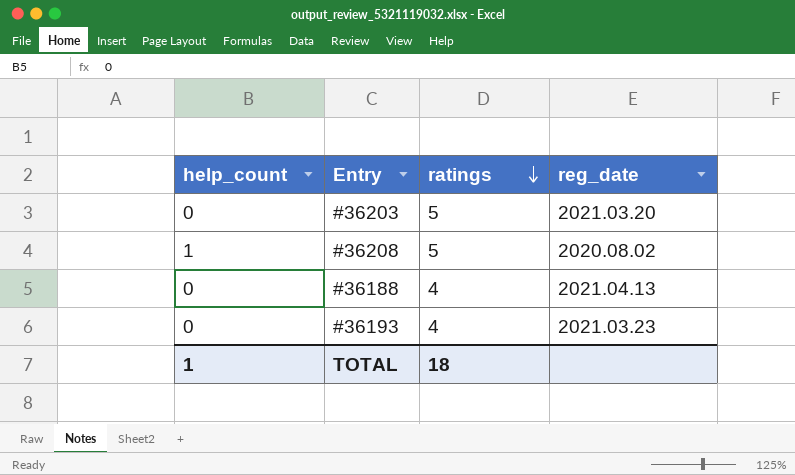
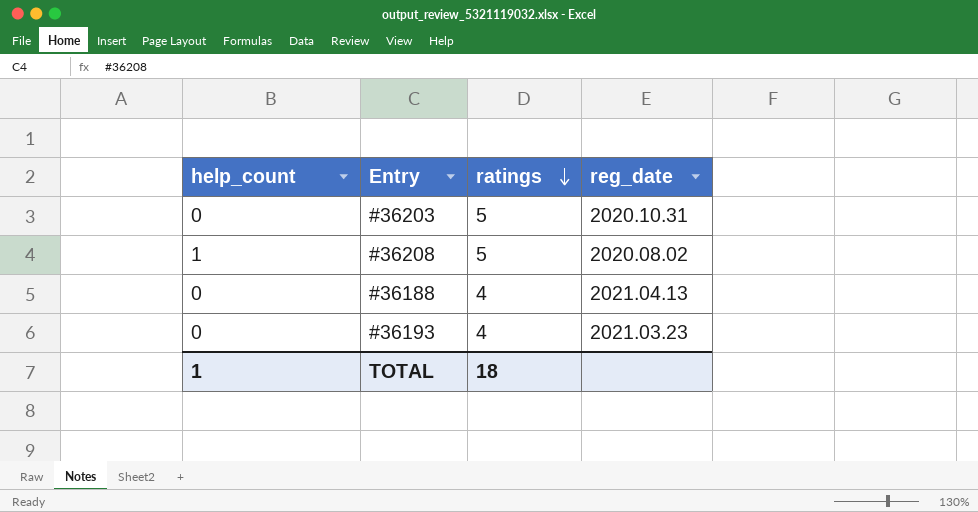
#36203 | reg_date: 2021.03.20 -> 2020.10.31

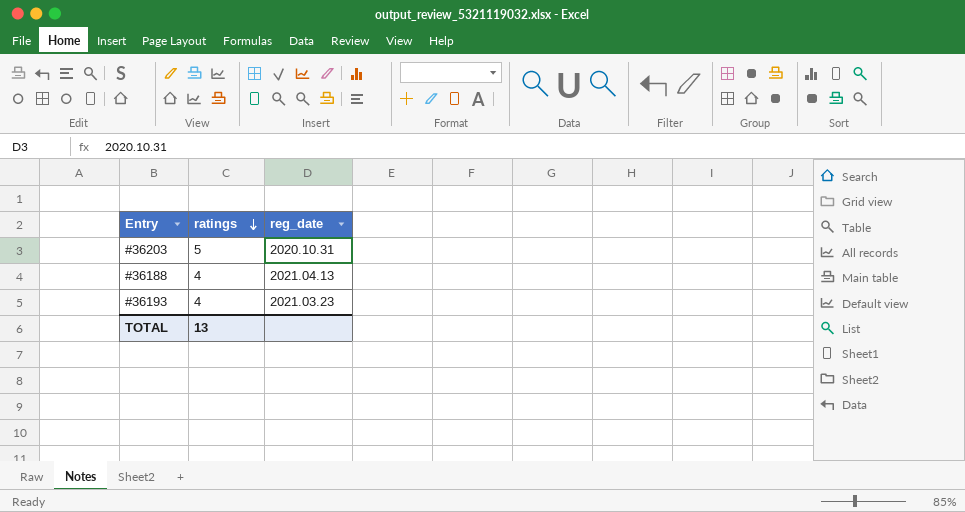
column help_count | position: 1 -> none
row #36208: 1 | 5 | 2020.08.02 -> none
TOTAL | ratings: 18 -> 13

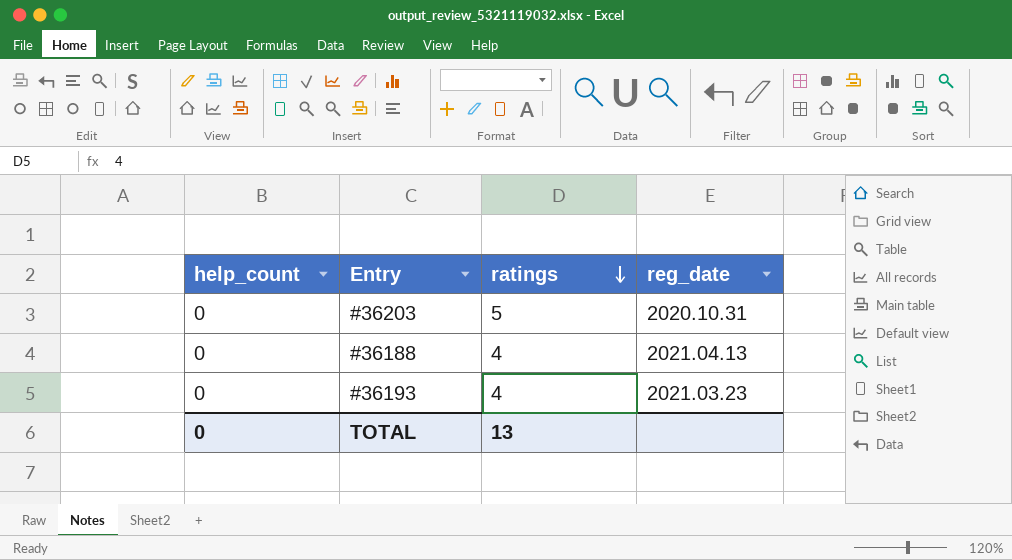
column help_count | position: none -> 1

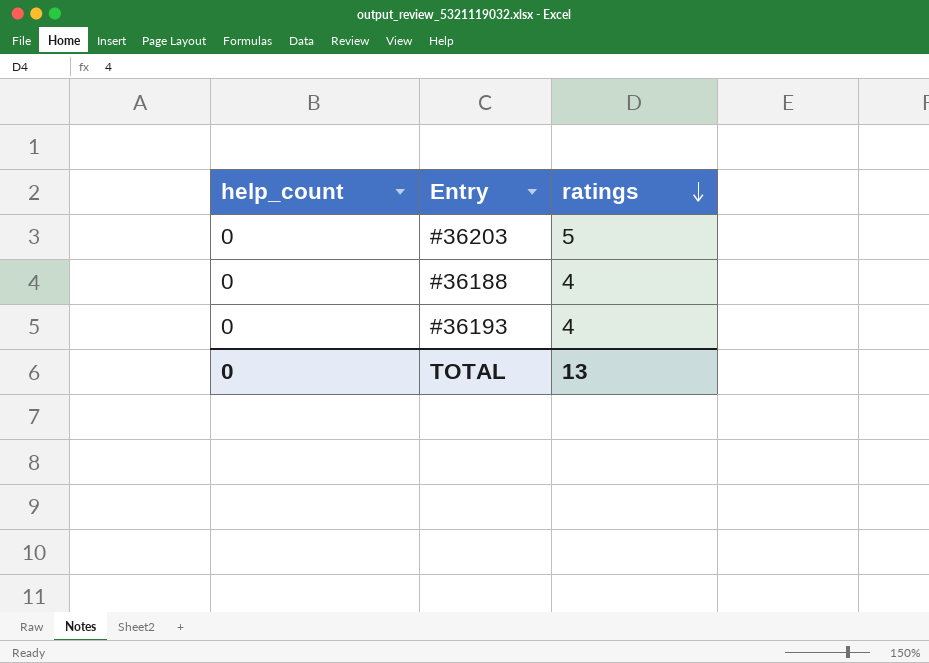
column reg_date | position: 4 -> none

